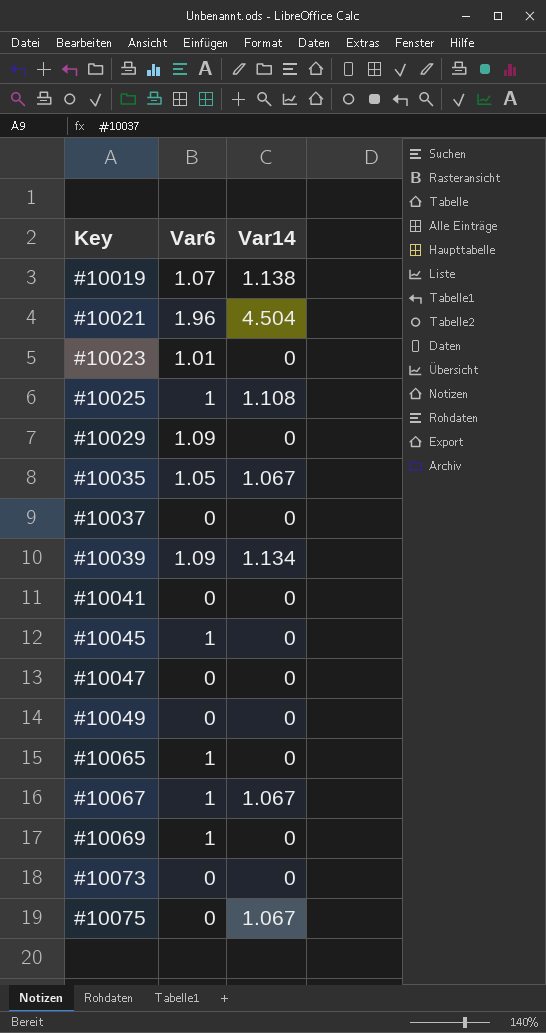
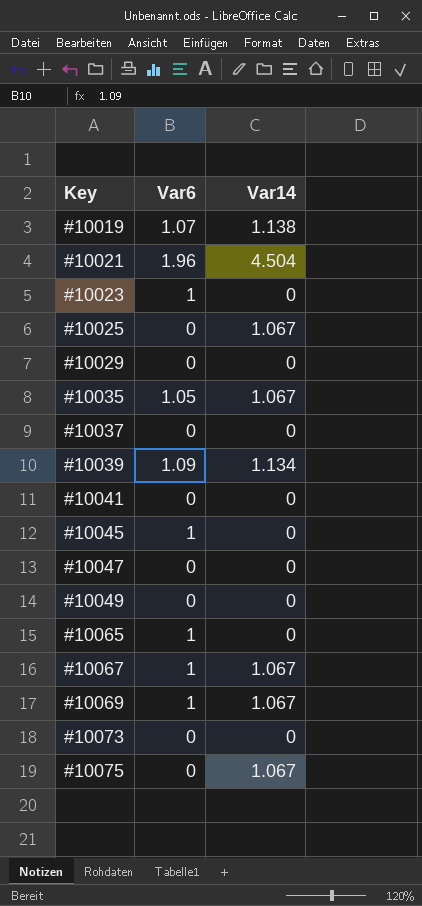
#10023 | Var6: 1.01 -> 1
#10025 | Var6: 1 -> 0
#10025 | Var14: 1.108 -> 1.067
#10029 | Var6: 1.09 -> 0
#10069 | Var14: 0 -> 1.067

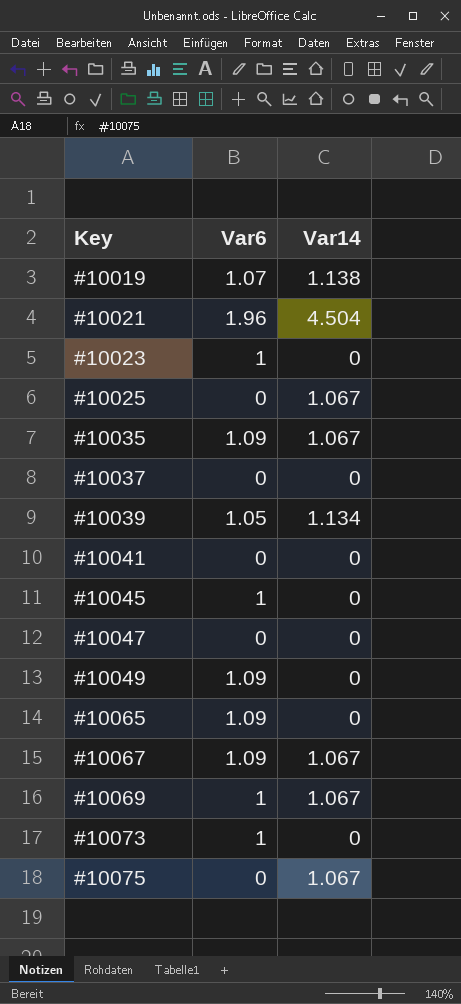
row #10029: 0 | 0 -> none
#10035 | Var6: 1.05 -> 1.09
#10039 | Var6: 1.09 -> 1.05
#10049 | Var6: 0 -> 1.09
#10065 | Var6: 1 -> 1.09
#10067 | Var6: 1 -> 1.09
#10073 | Var6: 0 -> 1

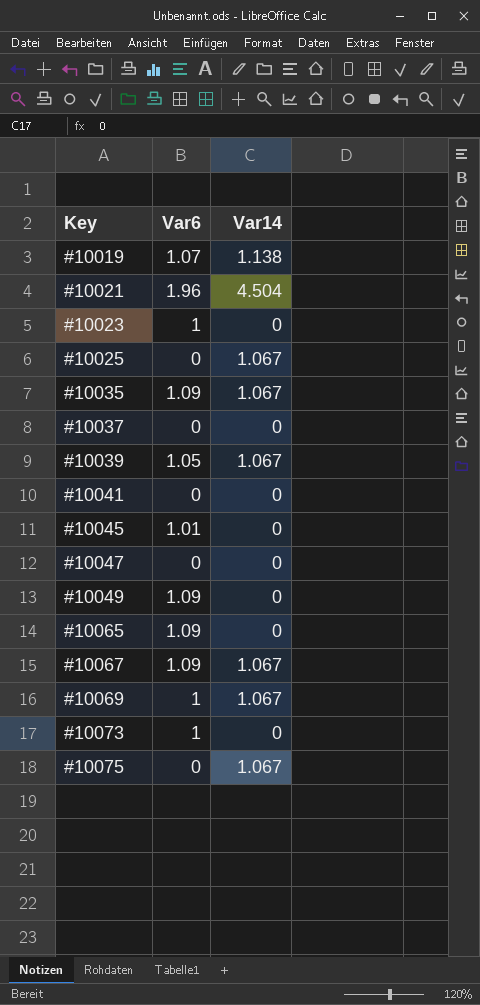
#10039 | Var14: 1.134 -> 1.067
#10045 | Var6: 1 -> 1.01

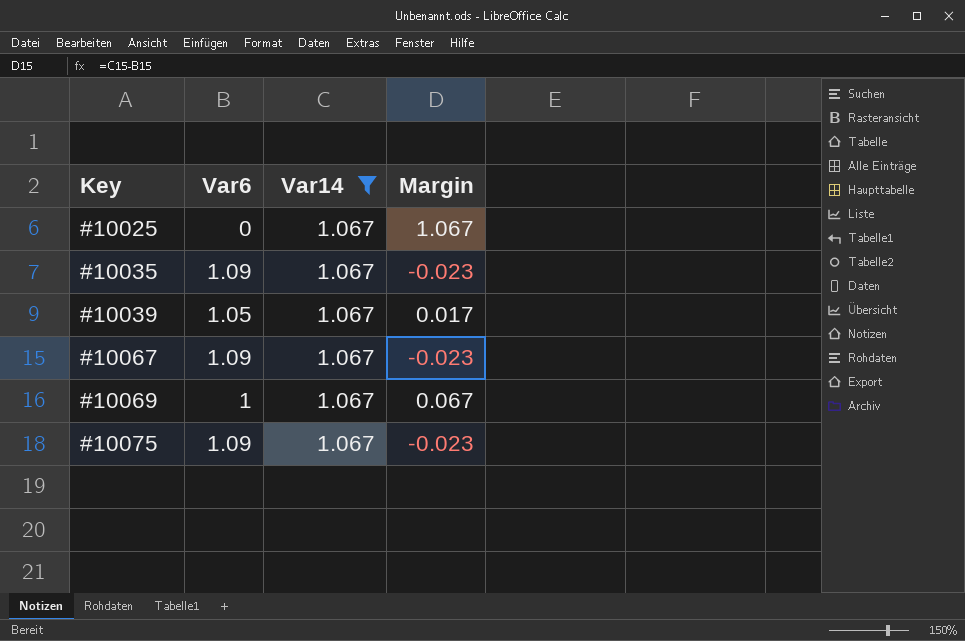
filter: none -> Var14 = 1.067
column Margin | formula: none -> [Var14] - [Var6]
#10075 | Var6: 0 -> 1.09

